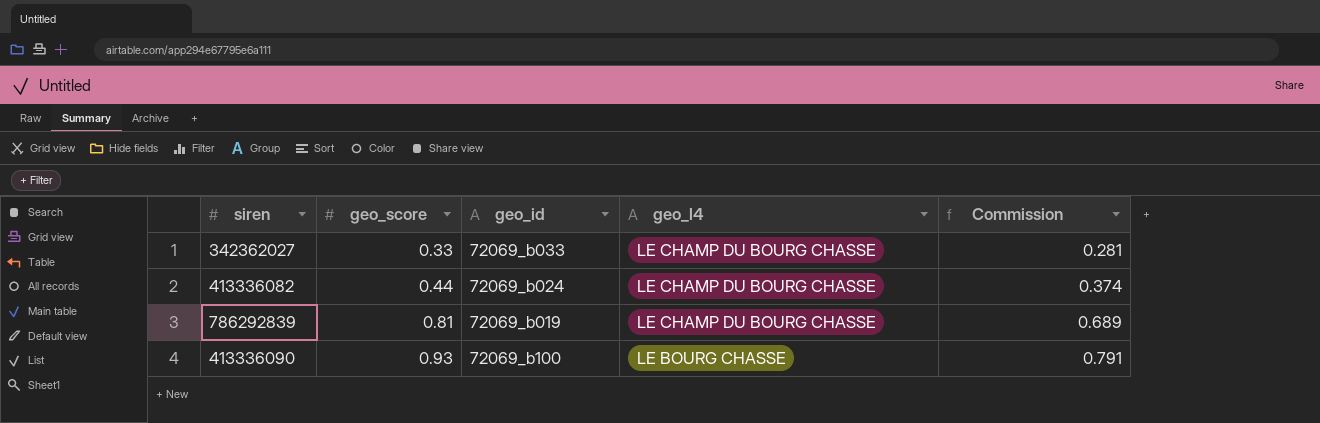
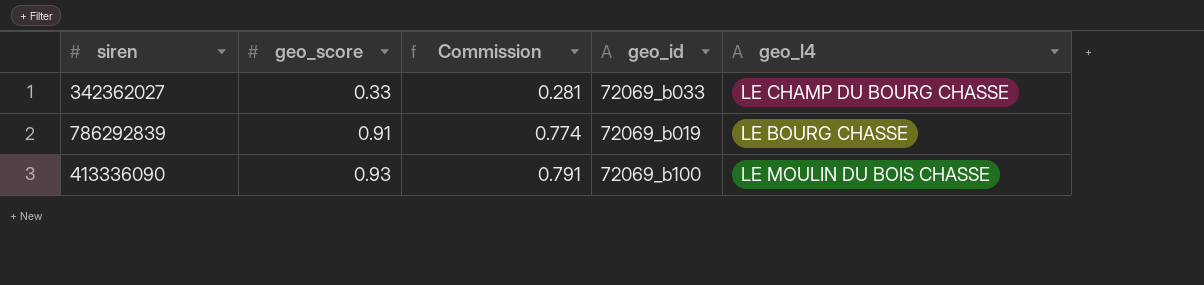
column Commission | position: 5 -> 3
row 413336082: 0.44 | 72069_b024 | LE CHAMP DU BOURG CHASSE | 0.374 -> none
786292839 | geo_score: 0.81 -> 0.91
786292839 | Commission: 0.689 -> 0.774
786292839 | geo_l4: LE CHAMP DU BOURG CHASSE -> LE BOURG CHASSE
413336090 | geo_l4: LE BOURG CHASSE -> LE MOULIN DU BOIS CHASSE

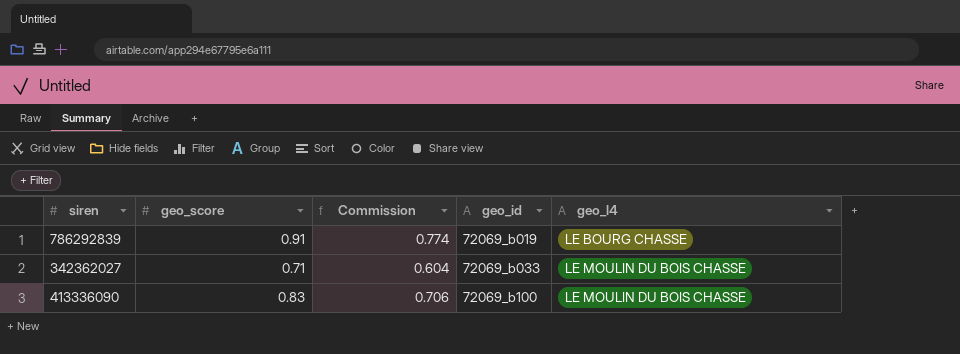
row order: geo_score ascending -> geo_id ascending
342362027 | geo_score: 0.33 -> 0.71
342362027 | Commission: 0.281 -> 0.604
342362027 | geo_l4: LE CHAMP DU BOURG CHASSE -> LE MOULIN DU BOIS CHASSE
413336090 | geo_score: 0.93 -> 0.83
413336090 | Commission: 0.791 -> 0.706

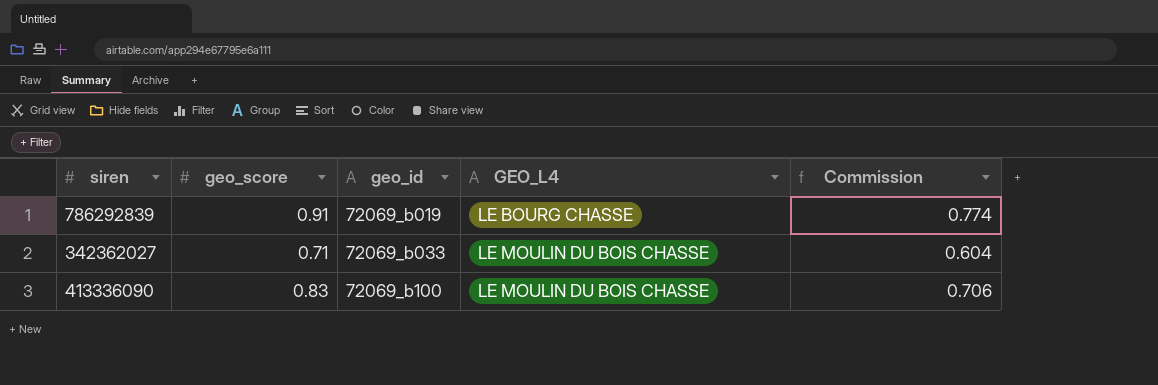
column name: geo_l4 -> GEO_L4
column Commission | position: 3 -> 5

